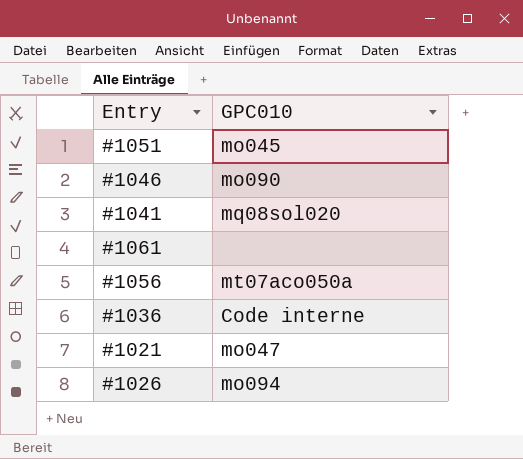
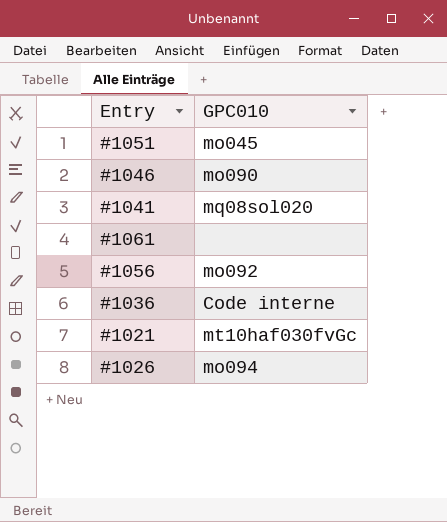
#1056 | GPC010: mt07aco050a -> mo092
#1021 | GPC010: mo047 -> mt10haf030fvGc

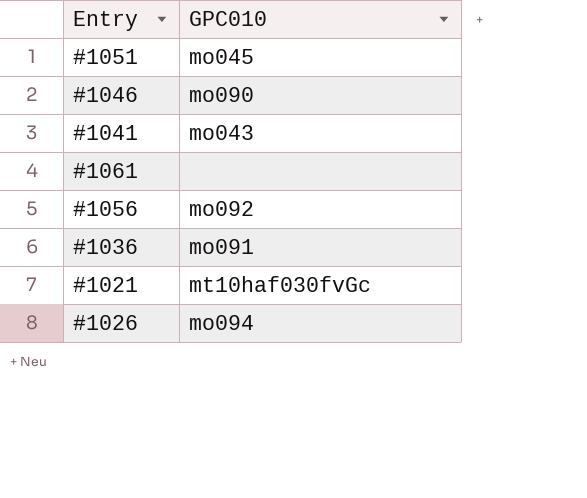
#1041 | GPC010: mq08sol020 -> mo043
#1036 | GPC010: Code interne -> mo091

